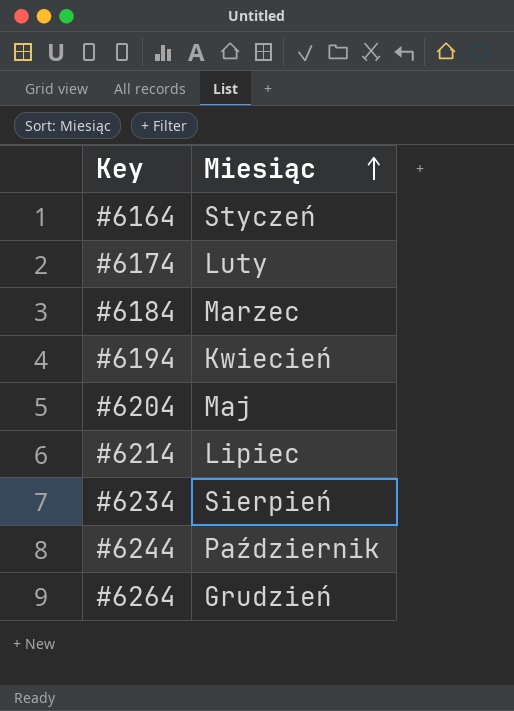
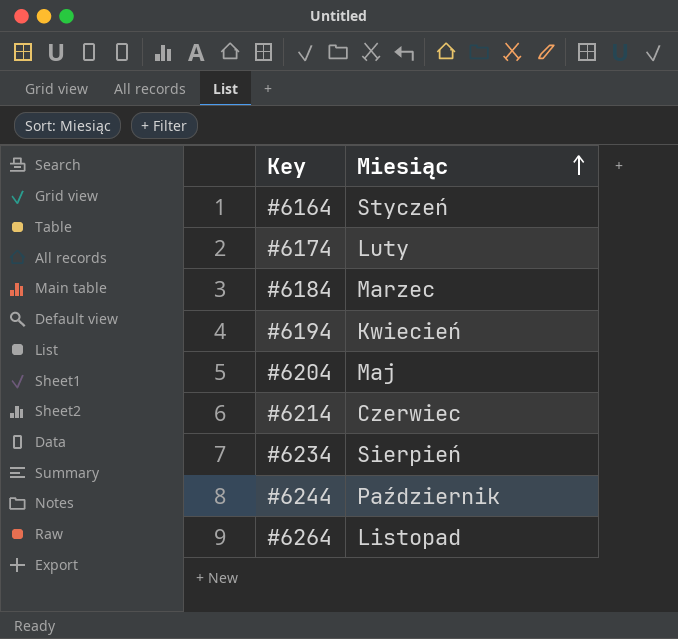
#6214 | Miesiąc: Lipiec -> Czerwiec
#6264 | Miesiąc: Grudzień -> Listopad

